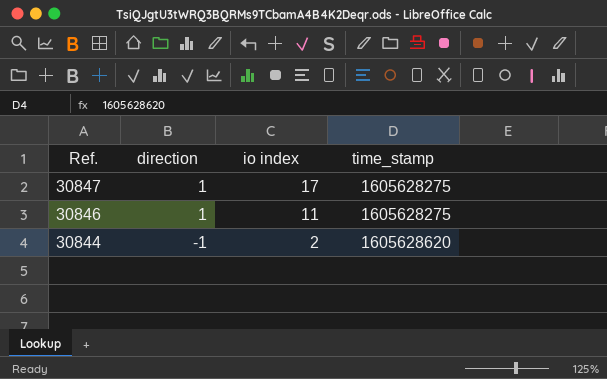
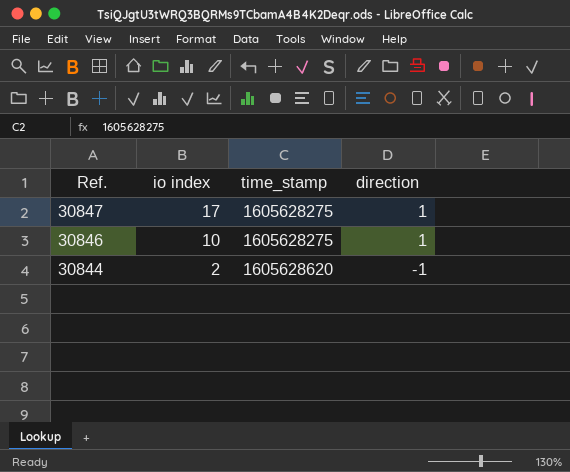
column direction | position: 2 -> 4
30846 | io index: 11 -> 10

